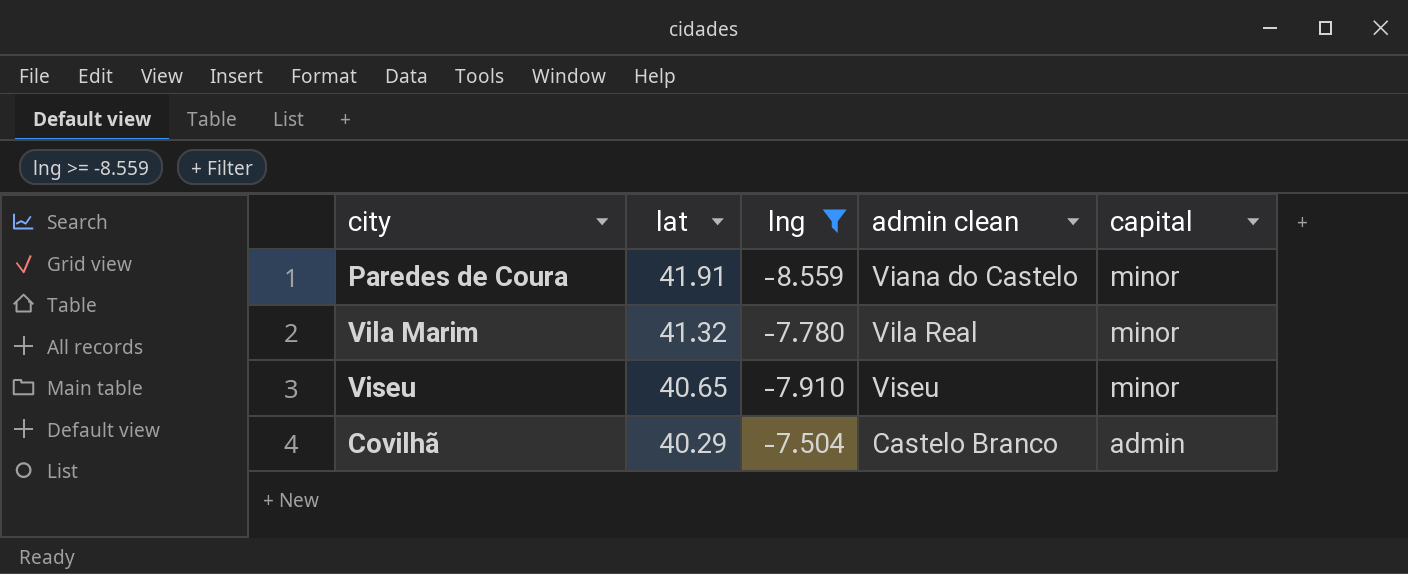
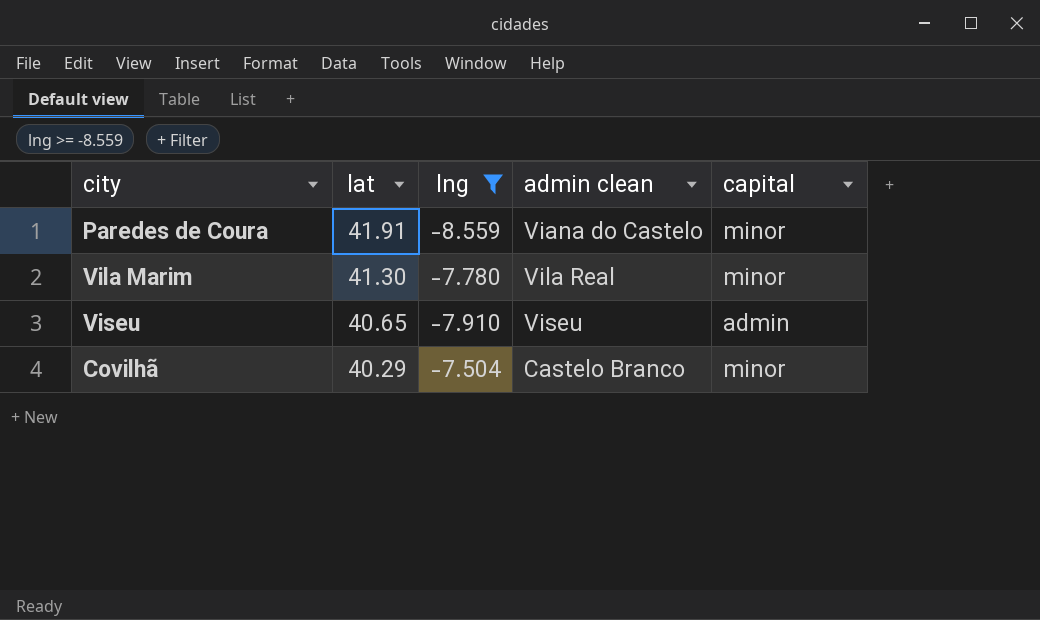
Vila Marim | lat: 41.32 -> 41.30
Viseu | capital: minor -> admin
Covilhã | capital: admin -> minor

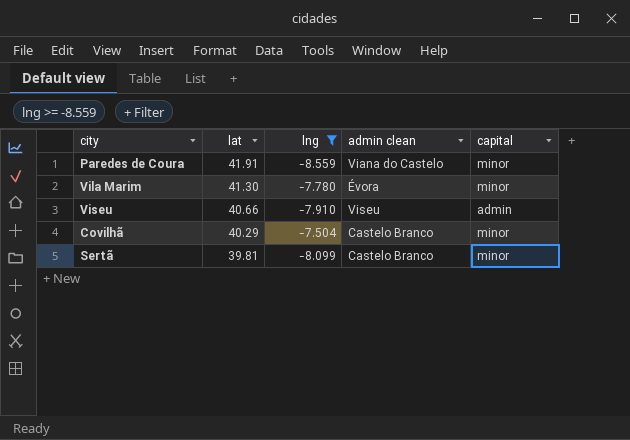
Vila Marim | admin clean: Vila Real -> Évora
Viseu | lat: 40.65 -> 40.66
row Sertã: none -> 39.81 | -8.099 | Castelo Branco | minor

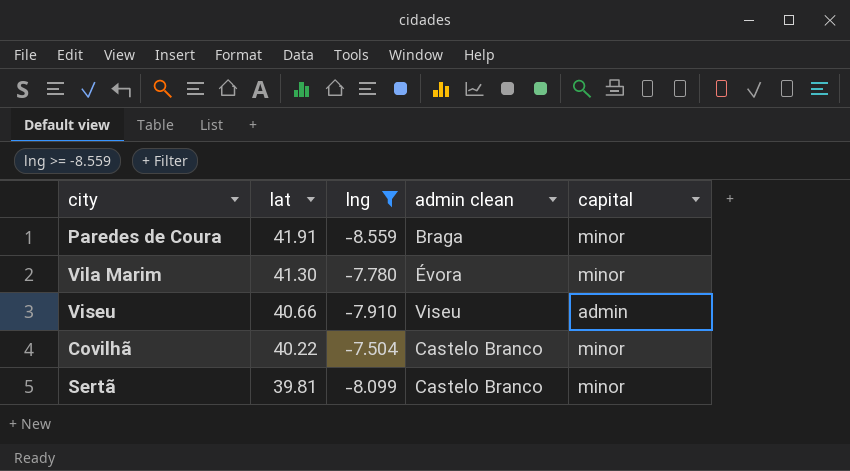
Paredes de Coura | admin clean: Viana do Castelo -> Braga
Covilhã | lat: 40.29 -> 40.22

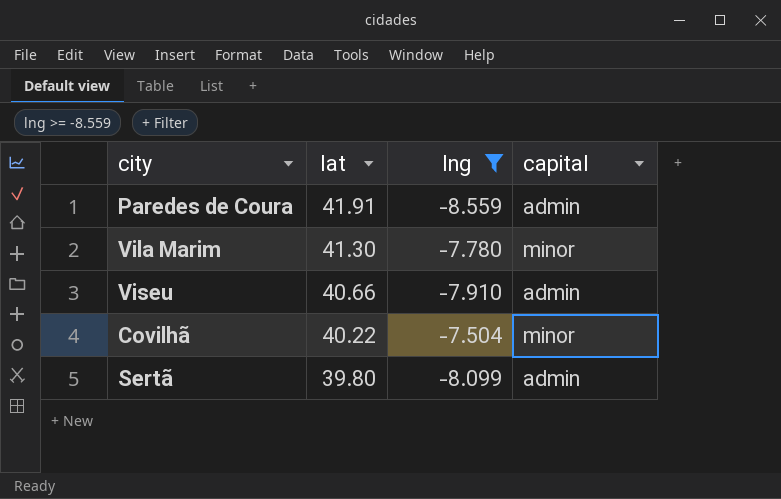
column admin clean | position: 4 -> none
Paredes de Coura | capital: minor -> admin
Sertã | lat: 39.81 -> 39.80
Sertã | capital: minor -> admin

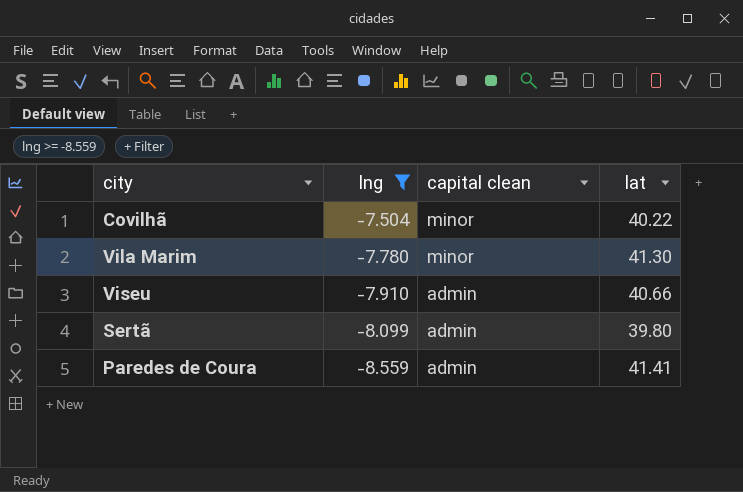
row order: lat descending -> lng descending
column name: capital -> capital clean
column lat | position: 2 -> 4
Paredes de Coura | lat: 41.91 -> 41.41

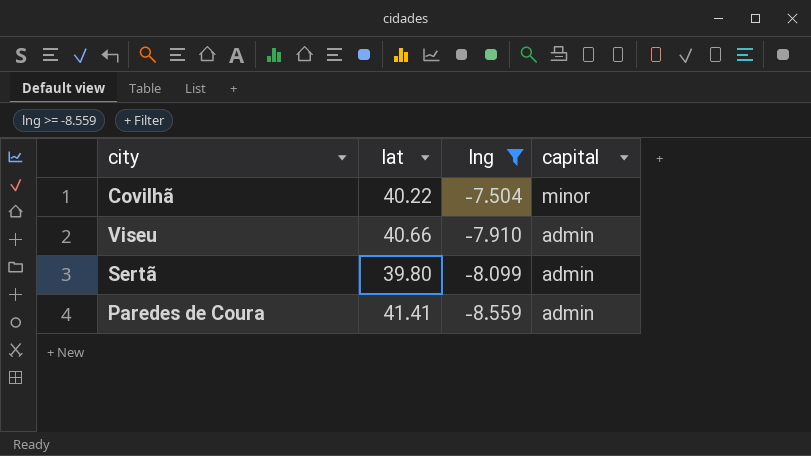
column lat | position: 4 -> 2
column name: capital clean -> capital
row Vila Marim: -7.780 | minor | 41.30 -> none

